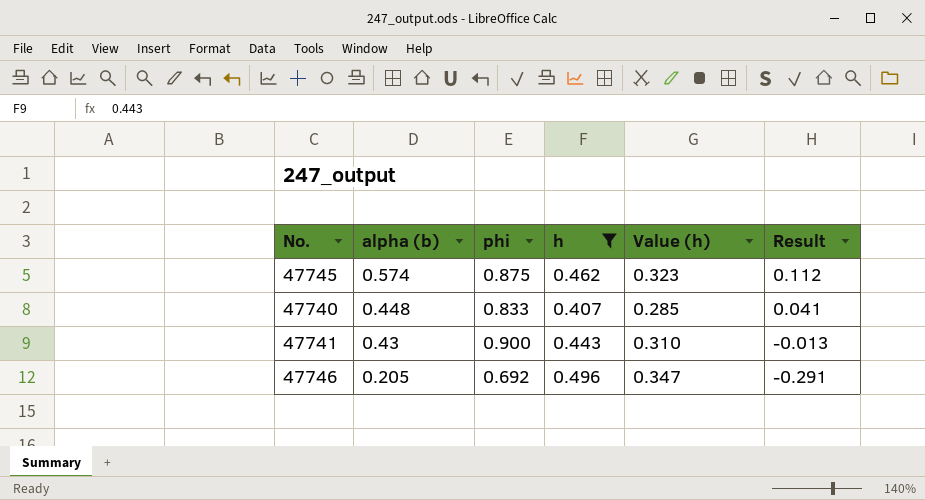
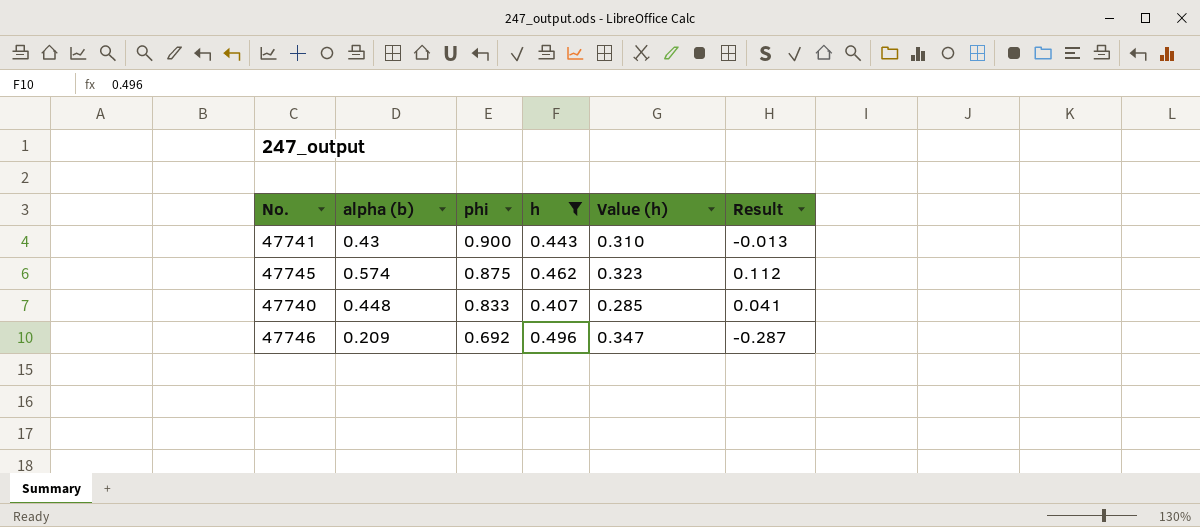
row order: alpha (b) descending -> phi descending
47746 | alpha (b): 0.205 -> 0.209
47746 | Result: -0.291 -> -0.287

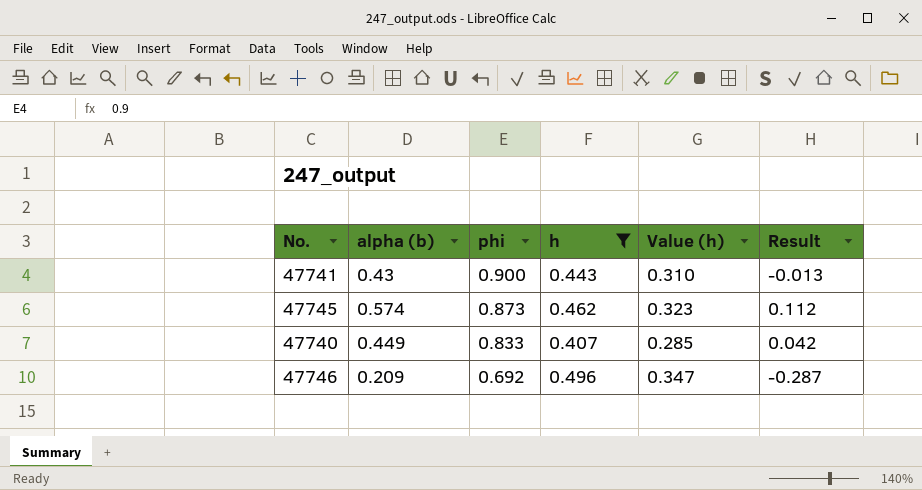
47745 | phi: 0.875 -> 0.873
47740 | alpha (b): 0.448 -> 0.449
47740 | Result: 0.041 -> 0.042

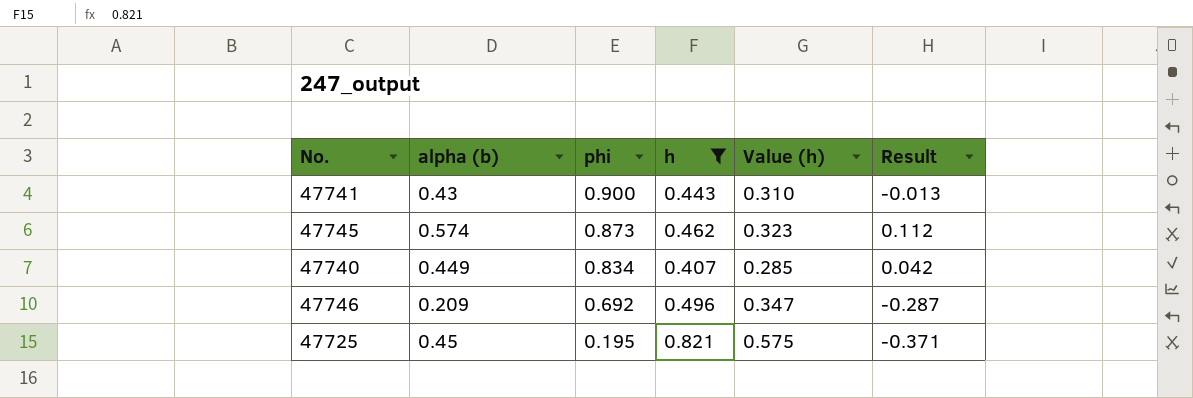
47740 | phi: 0.833 -> 0.834
row 47725: none -> 0.45 | 0.195 | 0.821 | 0.575 | -0.371

